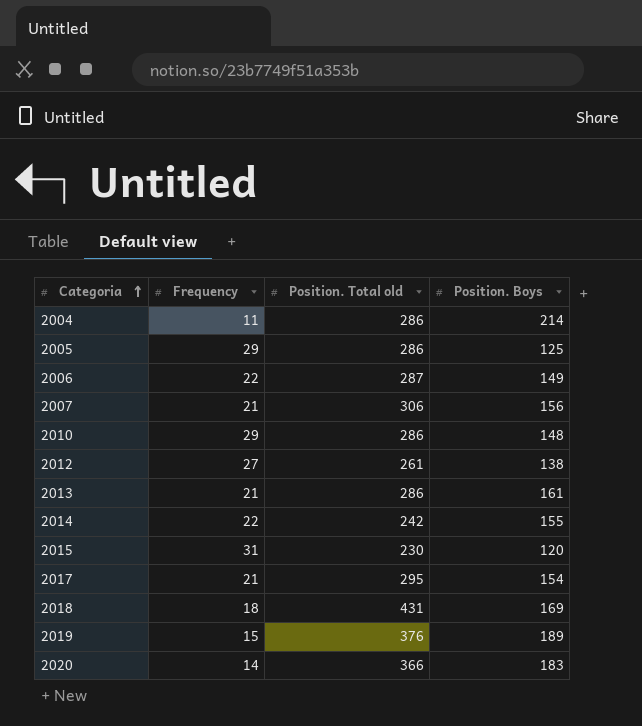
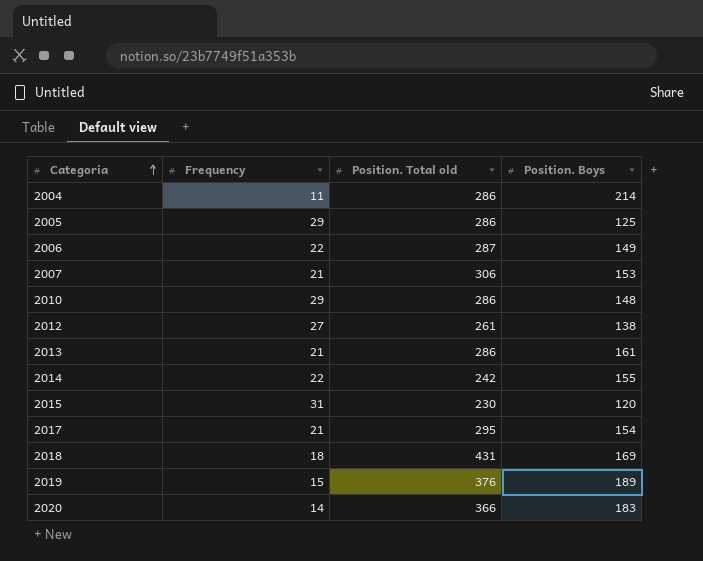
2007 | Position. Boys: 156 -> 153

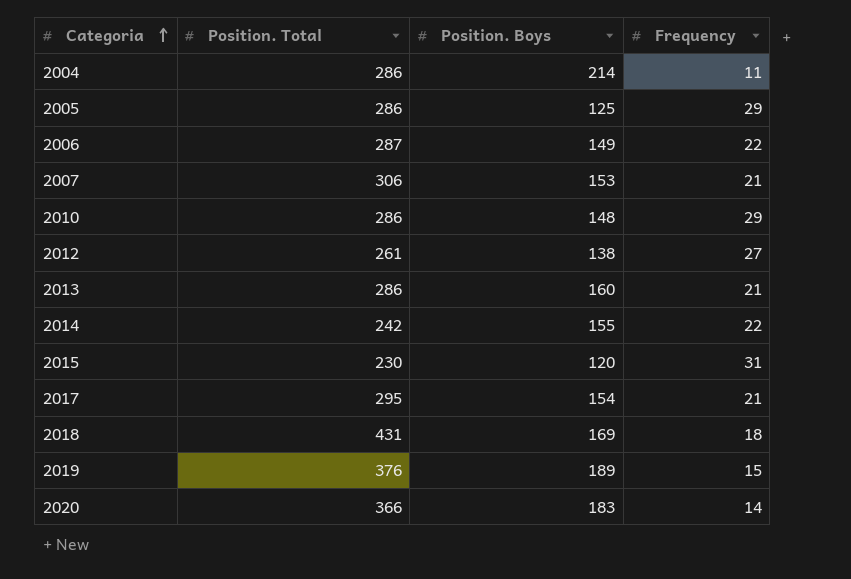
column name: Position. Total old -> Position. Total
column Frequency | position: 2 -> 4
2013 | Position. Boys: 161 -> 160

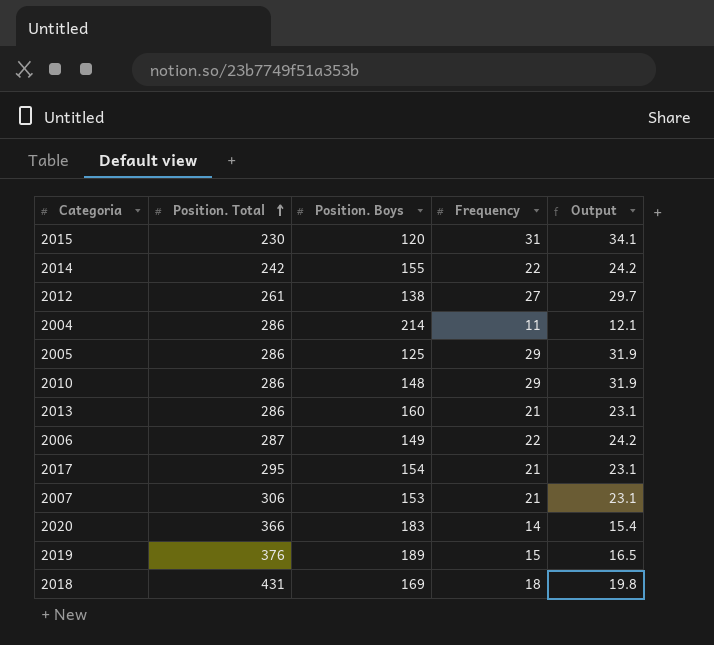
row order: Categoria ascending -> Position. Total ascending
column Output | formula: none -> [Frequency] * 1.1

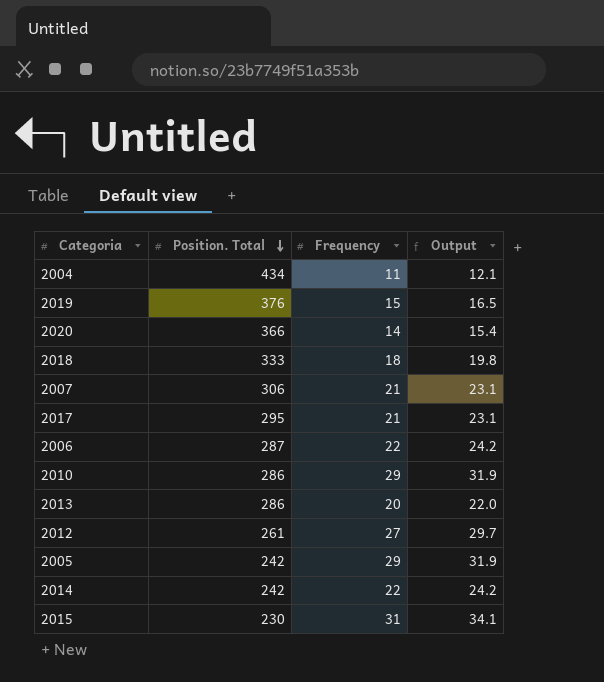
row order: Position. Total ascending -> Position. Total descending
column Position. Boys | position: 3 -> none
2004 | Position. Total: 286 -> 434
2018 | Position. Total: 431 -> 333
2013 | Frequency: 21 -> 20
2013 | Output: 23.1 -> 22.0
2005 | Position. Total: 286 -> 242

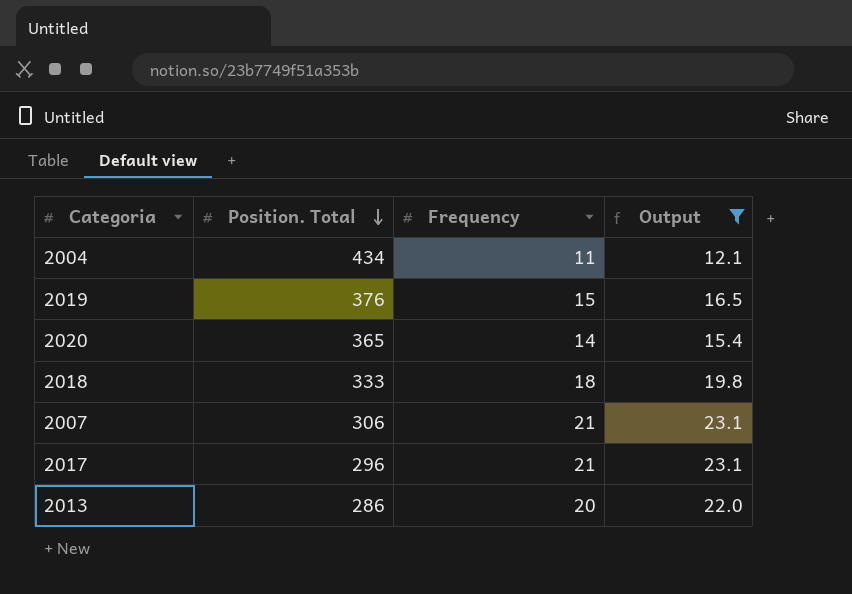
filter: none -> Output <= 23.1
2020 | Position. Total: 366 -> 365
2017 | Position. Total: 295 -> 296

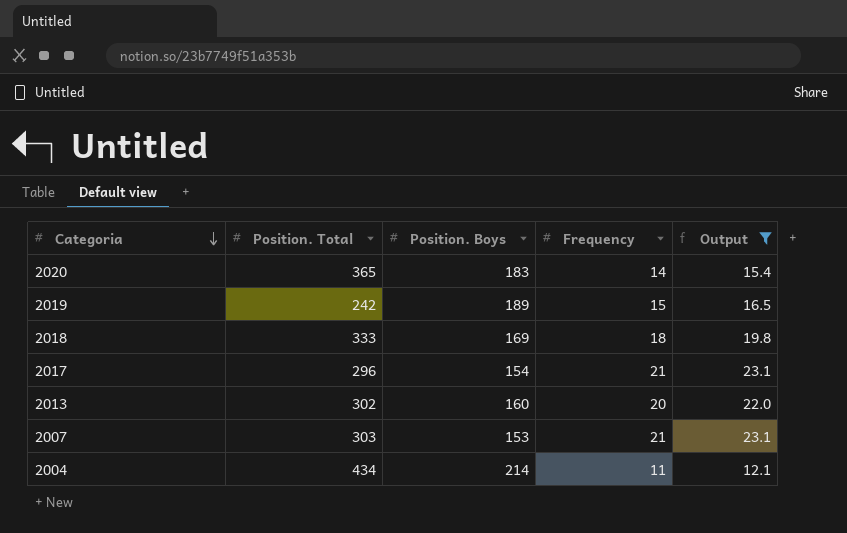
row order: Position. Total descending -> Categoria descending
column Position. Boys | position: none -> 3
2019 | Position. Total: 376 -> 242
2013 | Position. Total: 286 -> 302
2007 | Position. Total: 306 -> 303

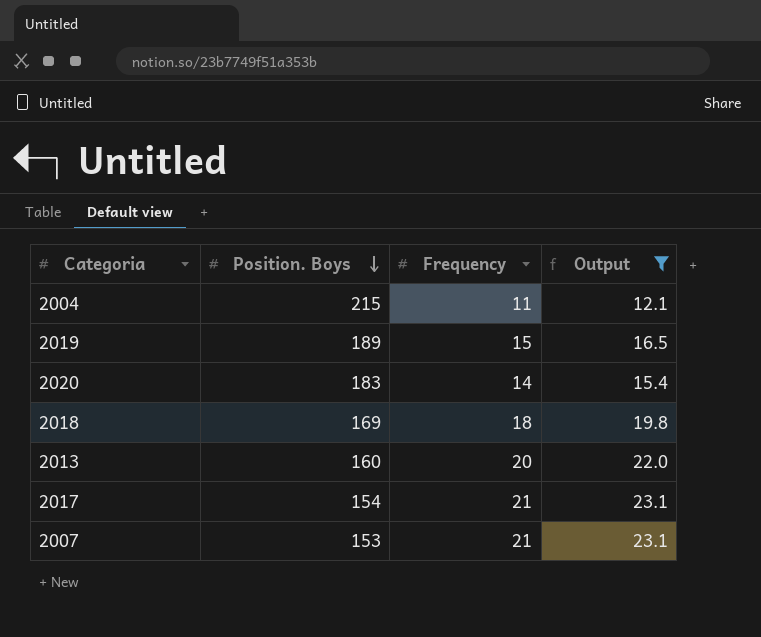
row order: Categoria descending -> Position. Boys descending
column Position. Total | position: 2 -> none
2004 | Position. Boys: 214 -> 215

